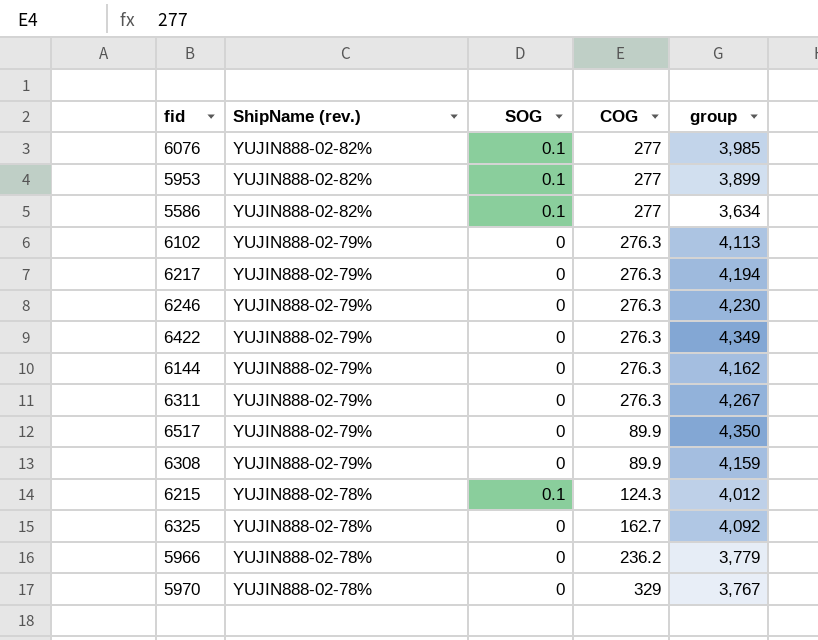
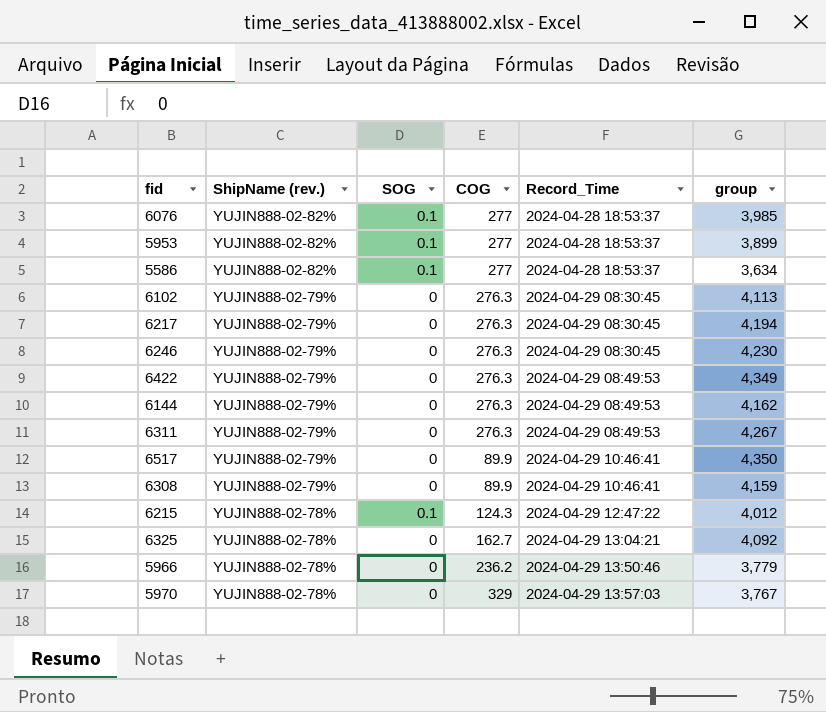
column Record_Time | position: none -> 5

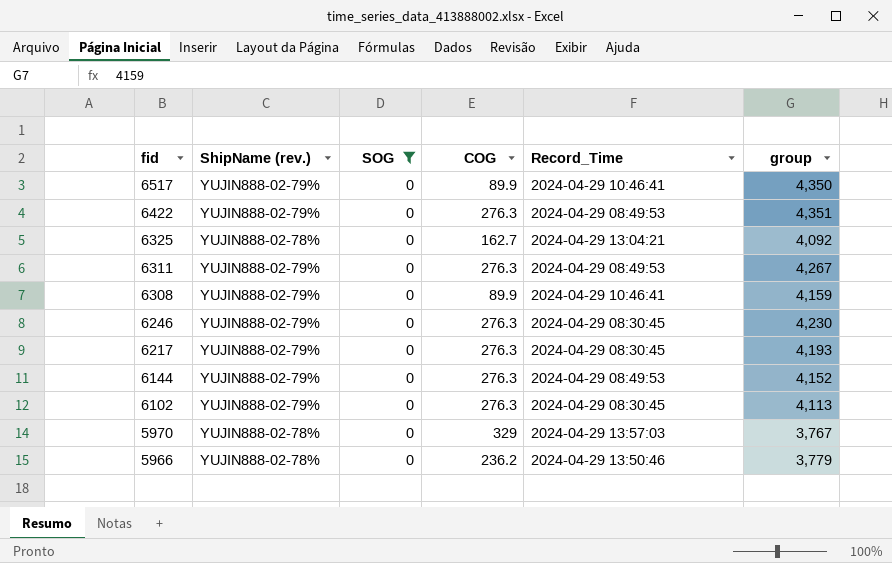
filter: none -> SOG = 0
row order: ShipName (rev.) descending -> fid descending
6422 | group: 4,349 -> 4,351
6217 | group: 4,194 -> 4,193
6144 | group: 4,162 -> 4,152

